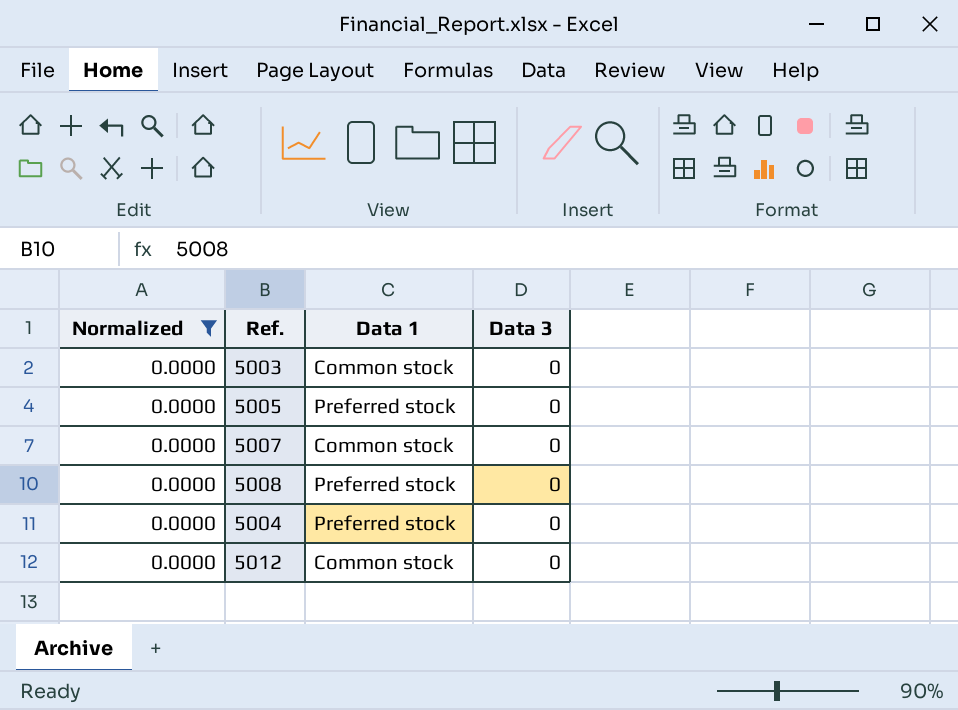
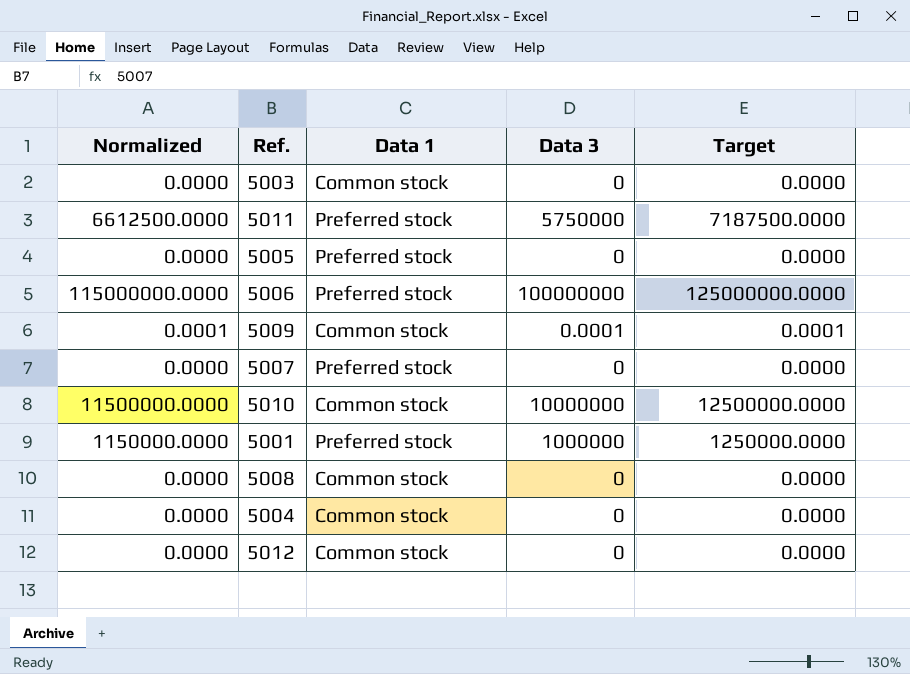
filter: Normalized = 0.0000 -> none
column Target | formula: none -> [Data 3] * 1.25
5007 | Data 1: Common stock -> Preferred stock
5008 | Data 1: Preferred stock -> Common stock
5004 | Data 1: Preferred stock -> Common stock

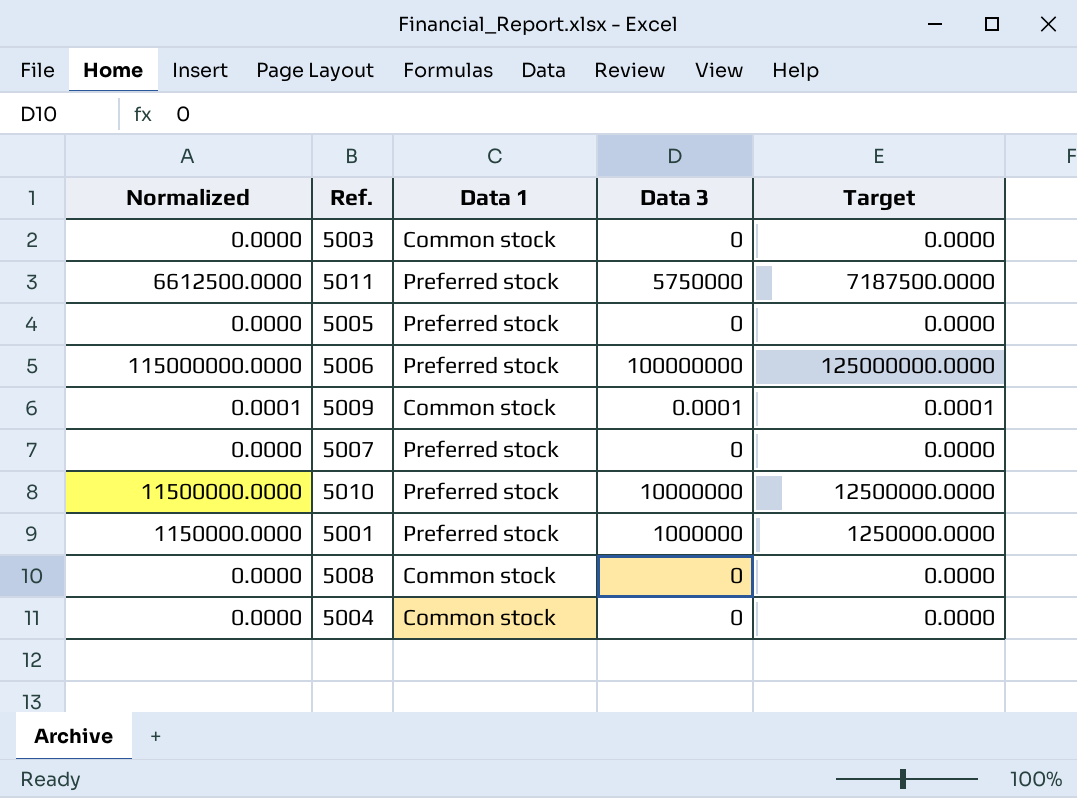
row 5012: 0.0000 | Common stock | 0 | 0.0000 -> none
5010 | Data 1: Common stock -> Preferred stock

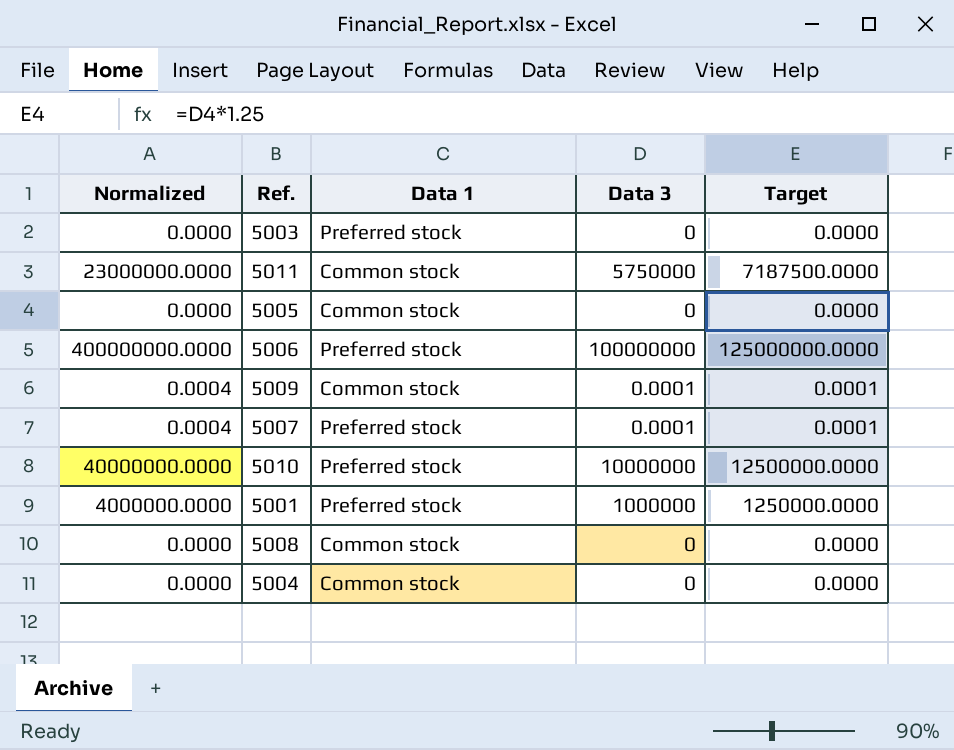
column Normalized | formula: [Data 3] * 1.15 -> [Data 3] * 4
5003 | Data 1: Common stock -> Preferred stock
5011 | Data 1: Preferred stock -> Common stock
5005 | Data 1: Preferred stock -> Common stock
5007 | Data 3: 0 -> 0.0001
5007 | Target: 0.0000 -> 0.0001

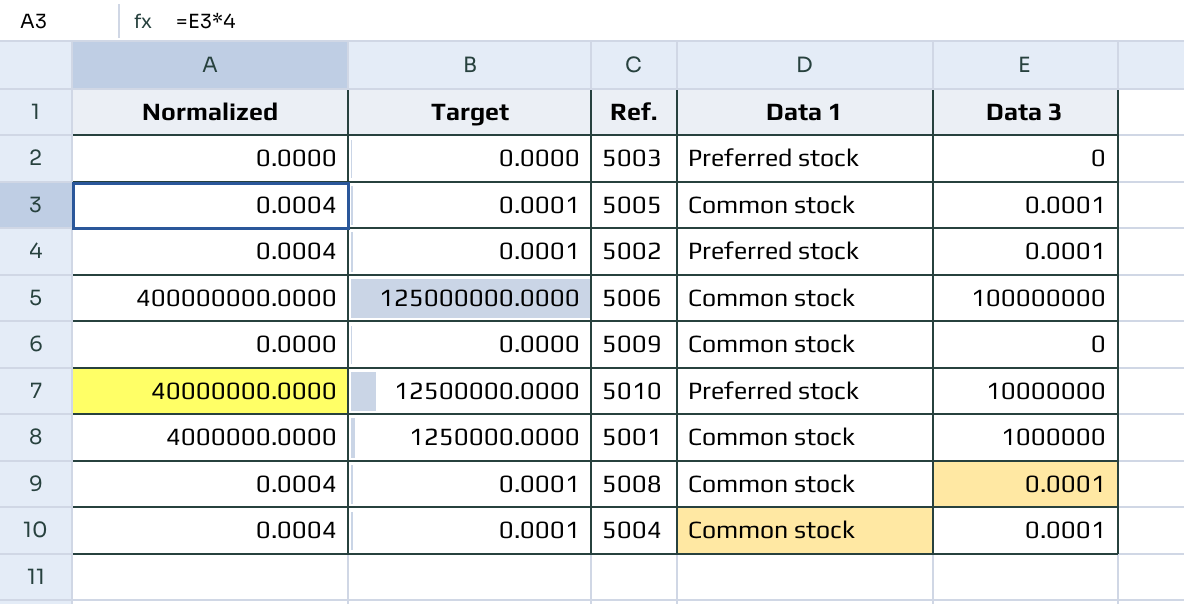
column Target | position: 5 -> 2
row 5011: 23000000.0000 | Common stock | 5750000 | 7187500.0000 -> none
row 5007: 0.0004 | Preferred stock | 0.0001 | 0.0001 -> none
5005 | Normalized: 0.0000 -> 0.0004
5005 | Target: 0.0000 -> 0.0001
5005 | Data 3: 0 -> 0.0001
row 5002: none -> 0.0004 | 0.0001 | Preferred stock | 0.0001
5006 | Data 1: Preferred stock -> Common stock
5009 | Normalized: 0.0004 -> 0.0000
5009 | Target: 0.0001 -> 0.0000
5009 | Data 3: 0.0001 -> 0
5001 | Data 1: Preferred stock -> Common stock
5008 | Normalized: 0.0000 -> 0.0004
5008 | Target: 0.0000 -> 0.0001
5008 | Data 3: 0 -> 0.0001
5004 | Normalized: 0.0000 -> 0.0004
5004 | Target: 0.0000 -> 0.0001
5004 | Data 3: 0 -> 0.0001

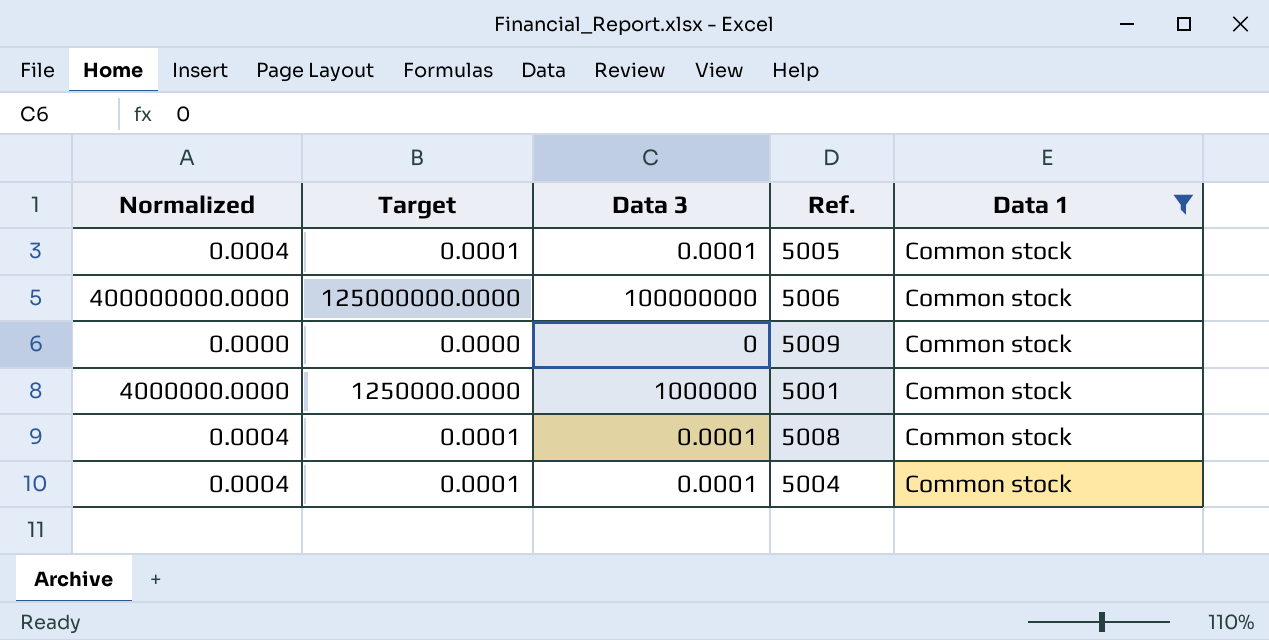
filter: none -> Data 1 = Common stock
column Data 3 | position: 5 -> 3

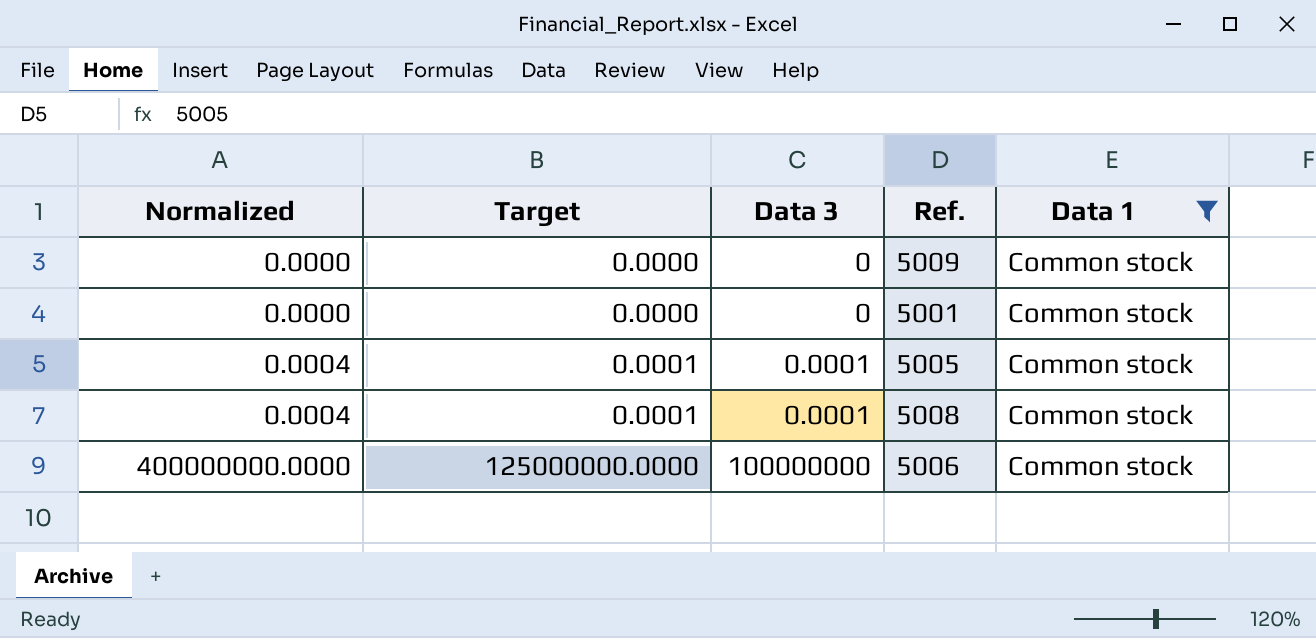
row order: none -> Normalized ascending
row 5004: 0.0004 | 0.0001 | 0.0001 | Common stock -> none
5001 | Normalized: 4000000.0000 -> 0.0000
5001 | Target: 1250000.0000 -> 0.0000
5001 | Data 3: 1000000 -> 0

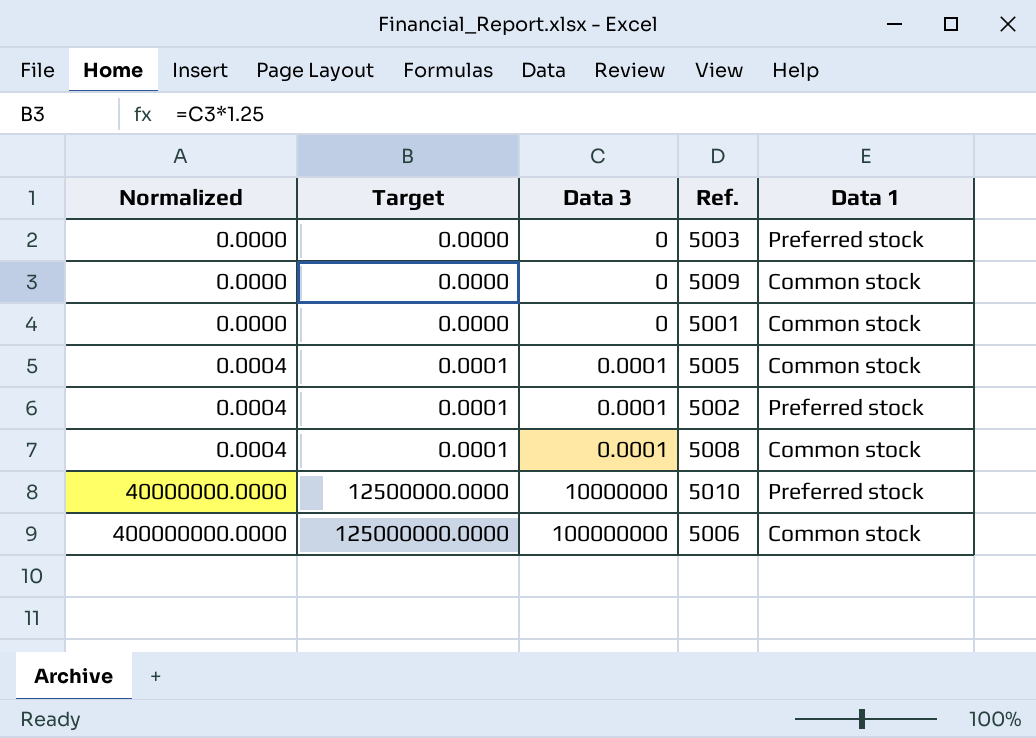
filter: Data 1 = Common stock -> none

